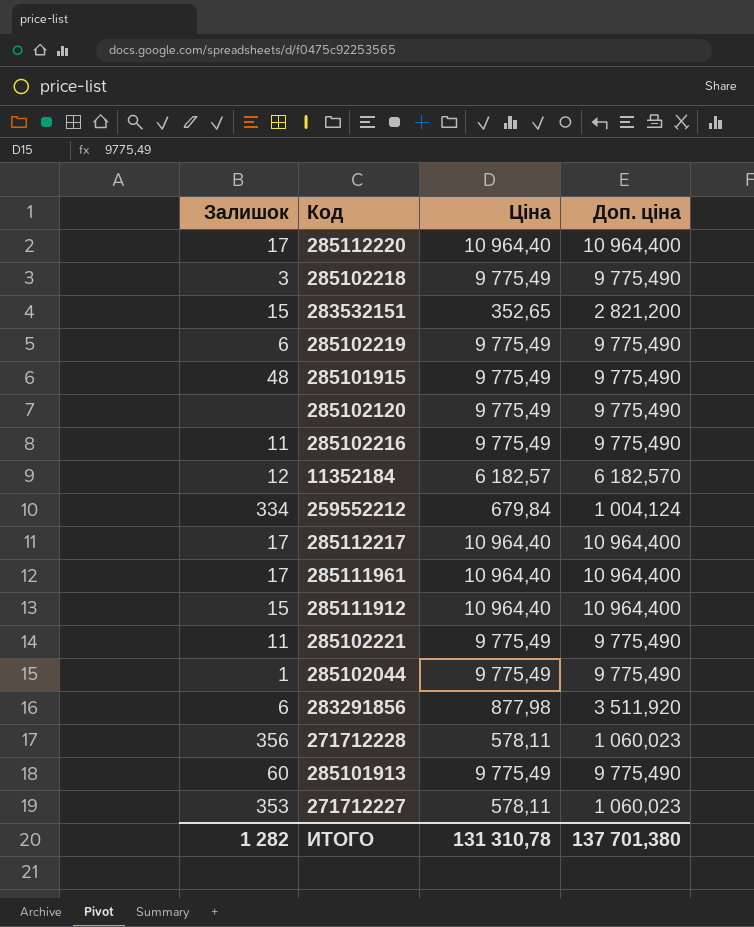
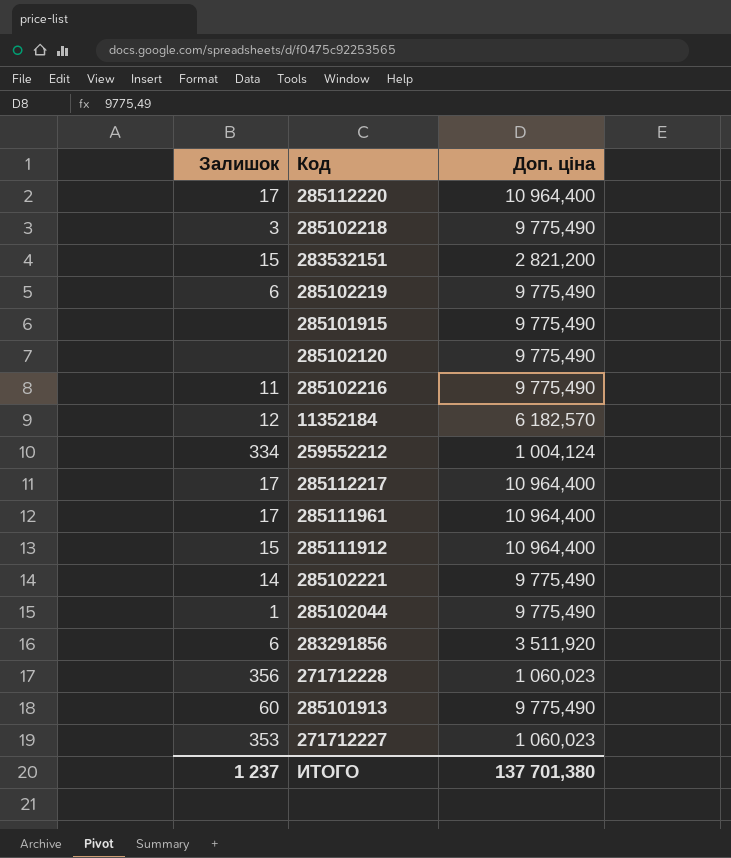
column Ціна | position: 3 -> none
285101915 | Залишок: 48 -> none
285102221 | Залишок: 11 -> 14
ИТОГО | Залишок: 1 282 -> 1 237

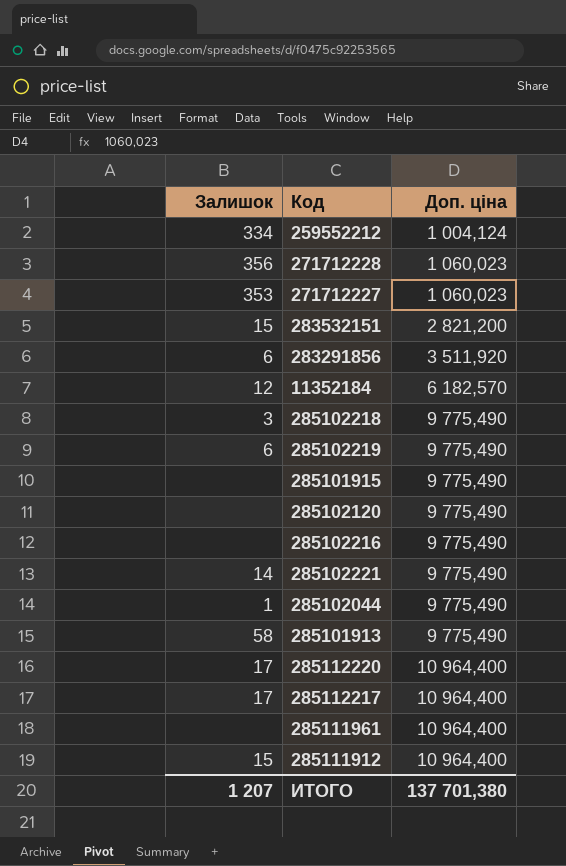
row order: none -> Доп. ціна ascending
285102216 | Залишок: 11 -> none
285101913 | Залишок: 60 -> 58
285111961 | Залишок: 17 -> none
ИТОГО | Залишок: 1 237 -> 1 207

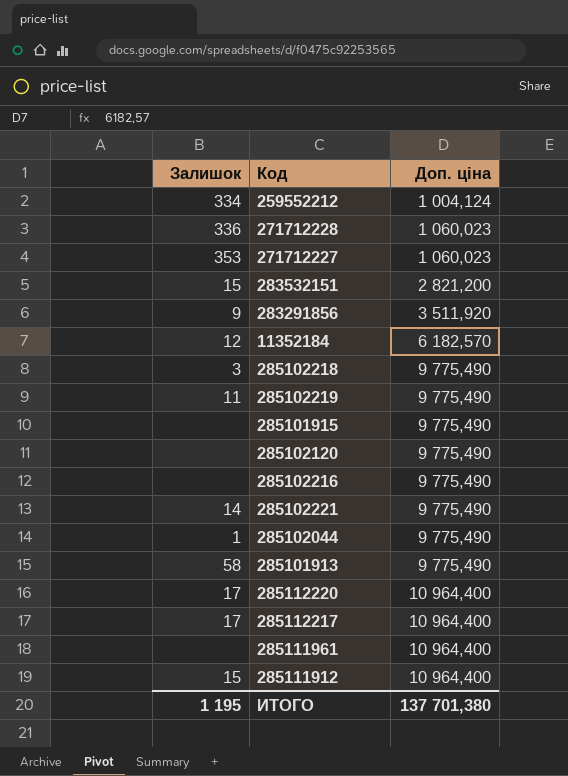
271712228 | Залишок: 356 -> 336
283291856 | Залишок: 6 -> 9
285102219 | Залишок: 6 -> 11
ИТОГО | Залишок: 1 207 -> 1 195

